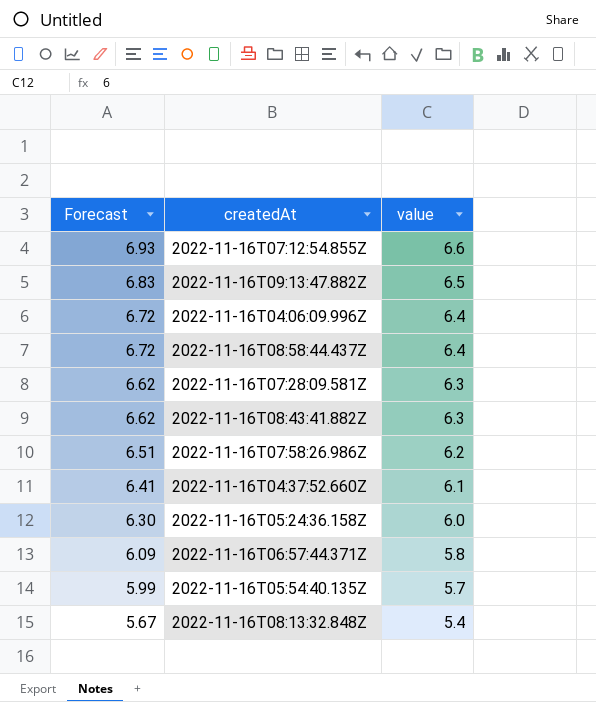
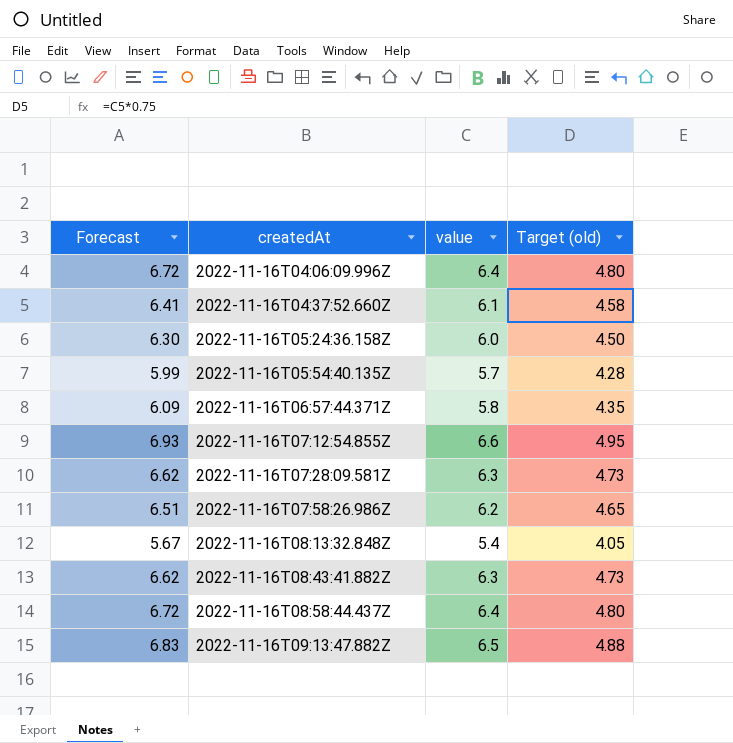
row order: Forecast descending -> createdAt ascending
column Target (old) | formula: none -> [value] * 0.75

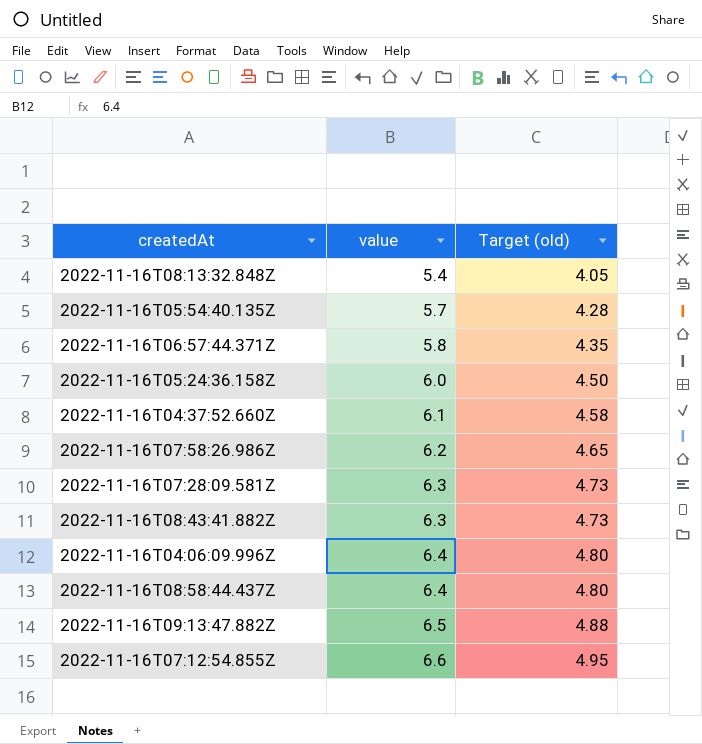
row order: createdAt ascending -> value ascending
column Forecast | formula: [value] * 1.05 -> none

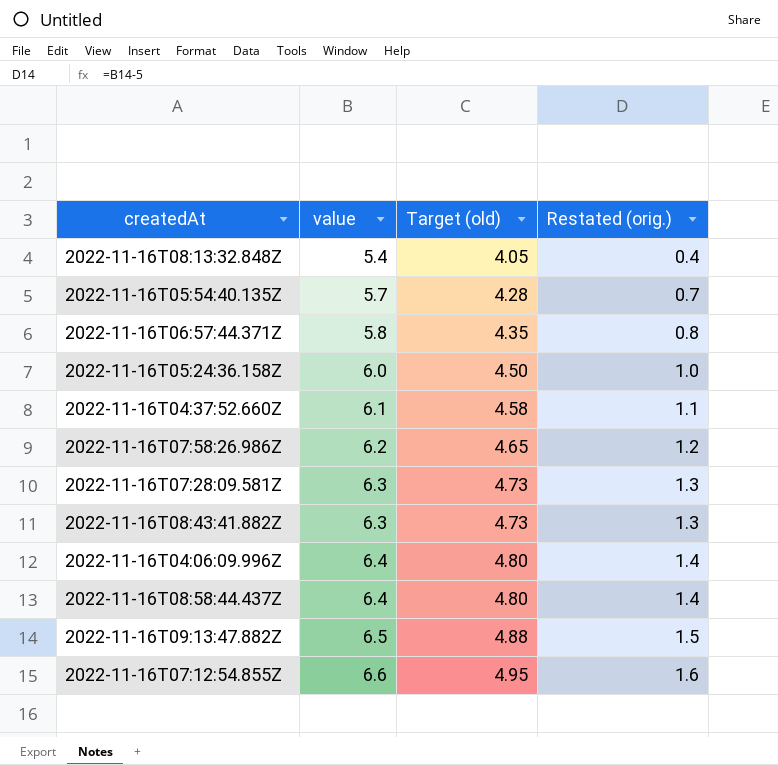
column Restated (orig.) | formula: none -> [value] - 5

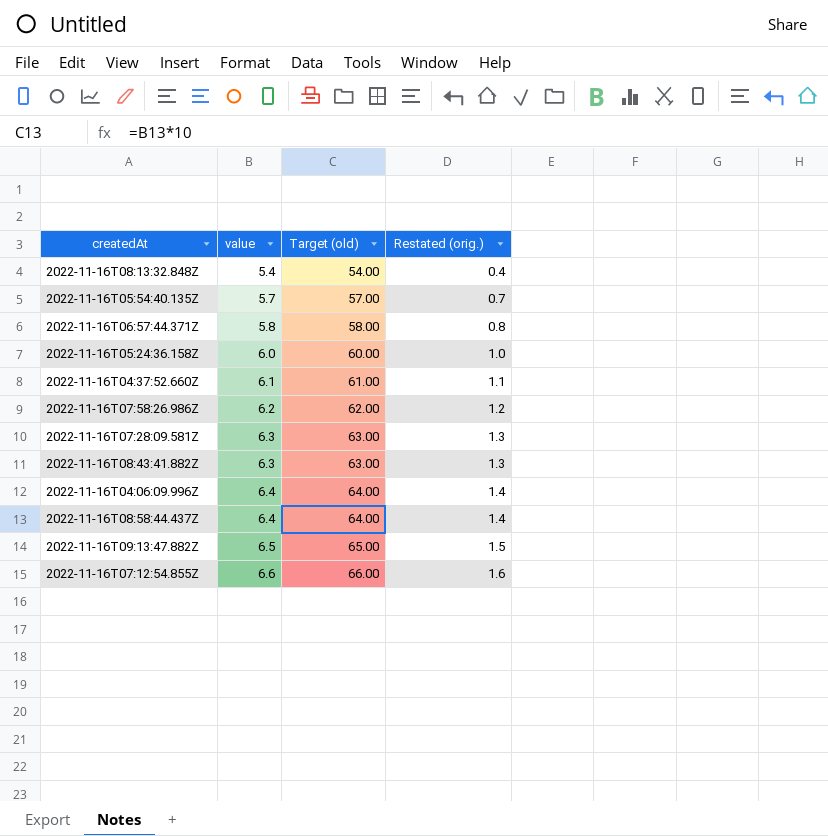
column Target (old) | formula: [value] * 0.75 -> [value] * 10

